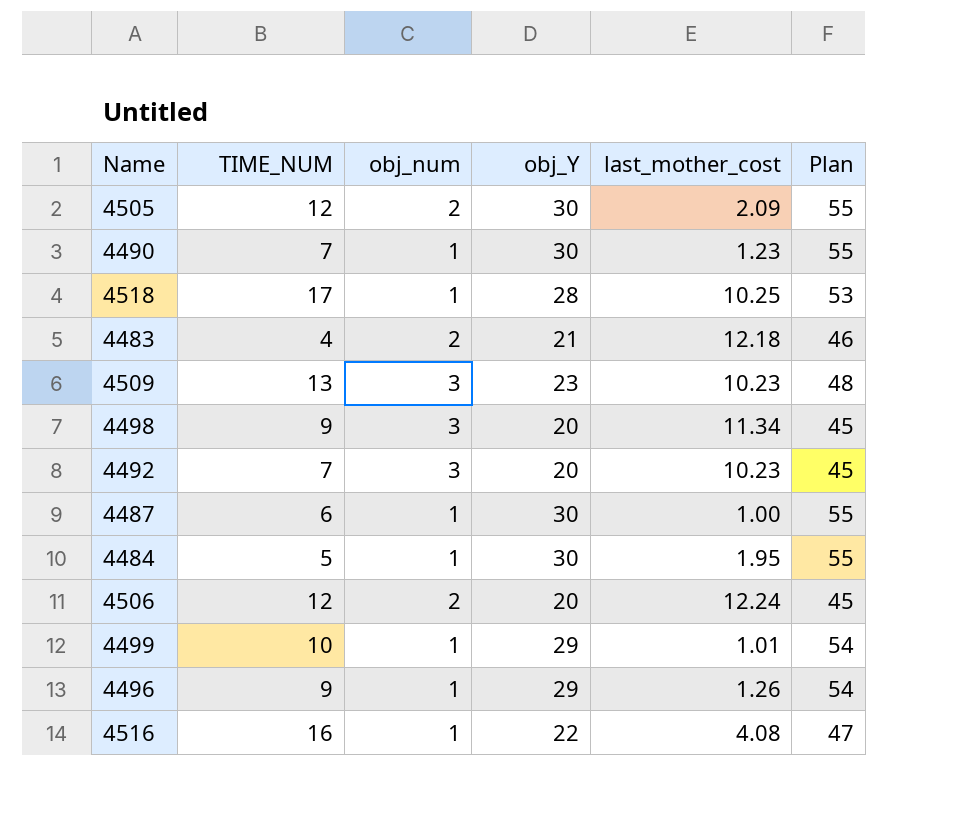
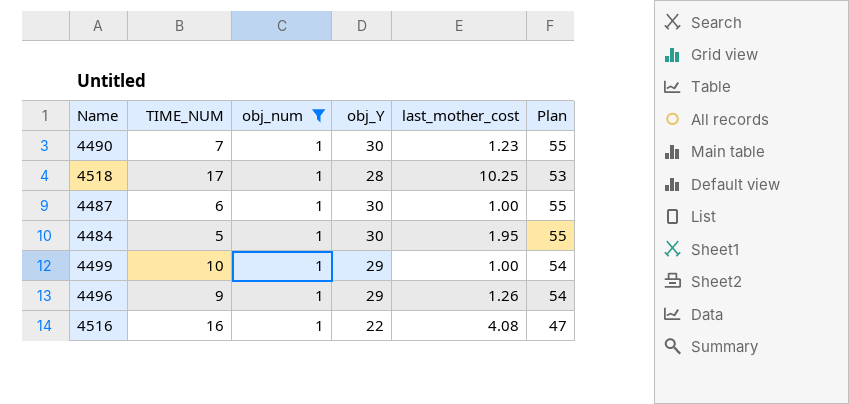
filter: none -> obj_num = 1
4499 | last_mother_cost: 1.01 -> 1.00

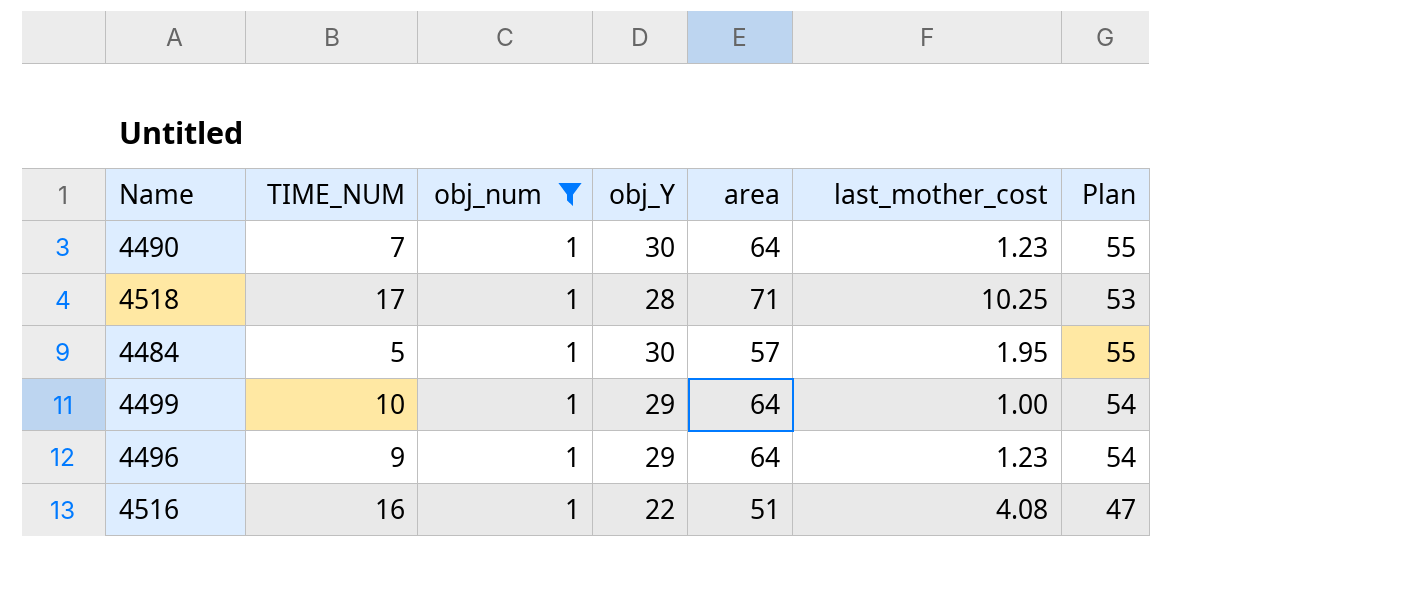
column area | position: none -> 5
row 4487: 6 | 1 | 30 | 1.00 | 55 -> none
4496 | last_mother_cost: 1.26 -> 1.23

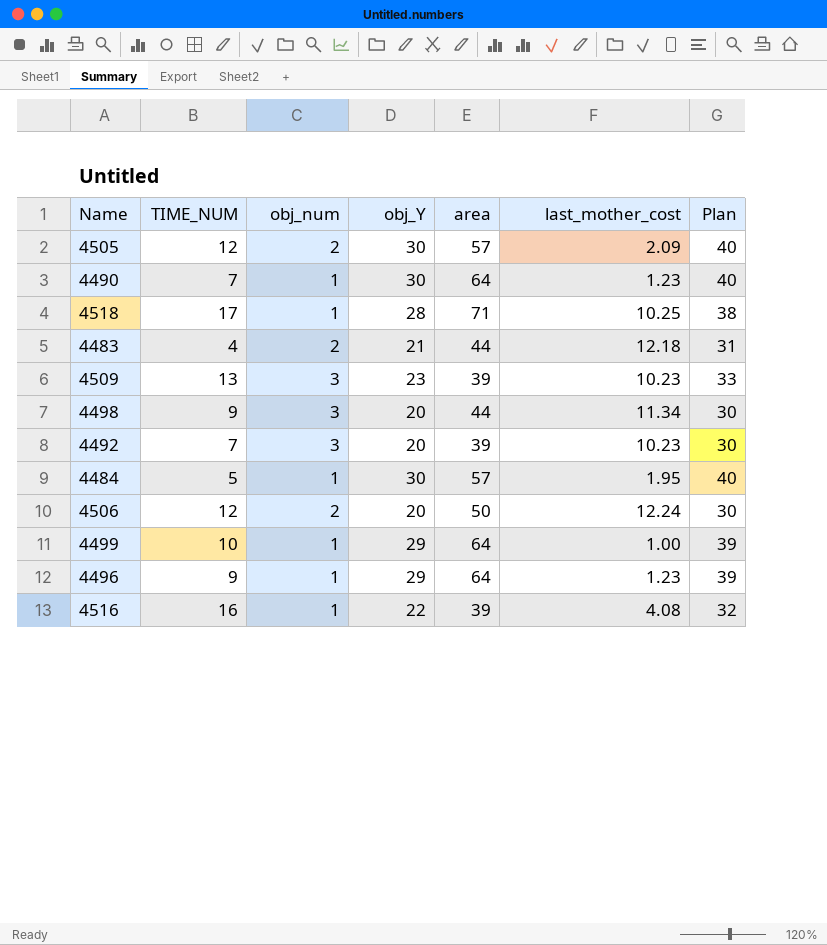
filter: obj_num = 1 -> none
column Plan | formula: [obj_Y] + 25 -> [obj_Y] + 10
4516 | area: 51 -> 39

